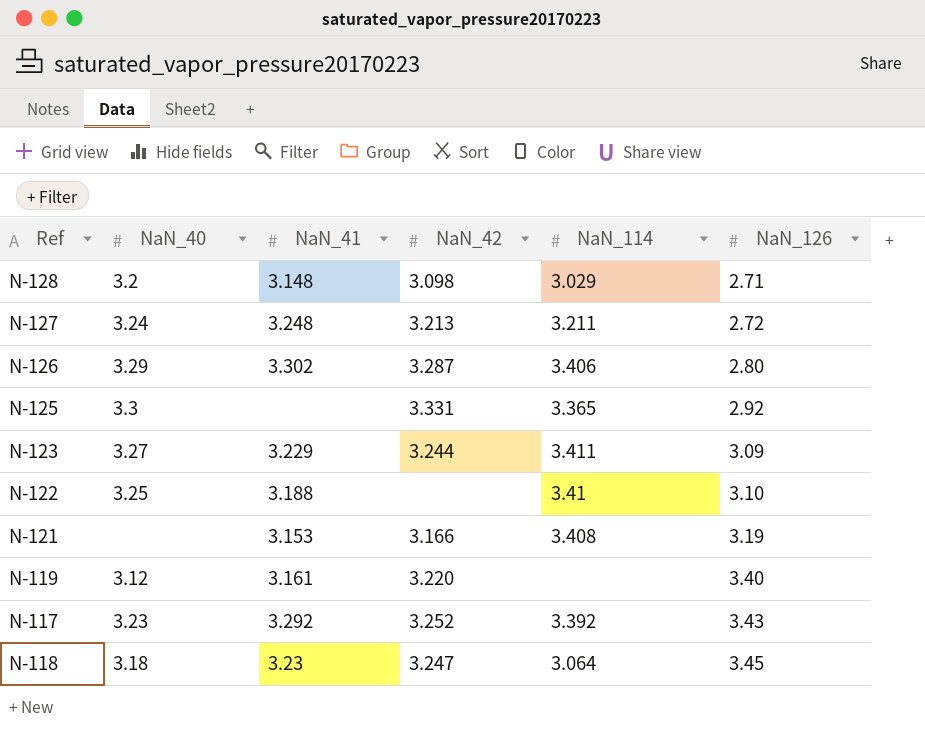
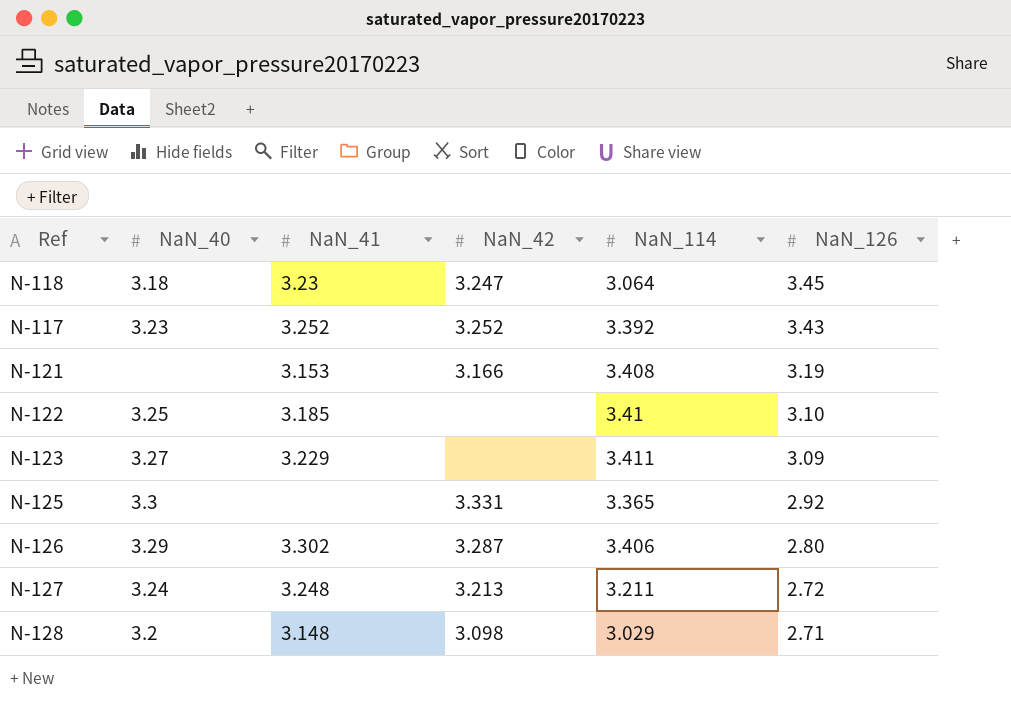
row order: NaN_126 ascending -> NaN_126 descending
row N-119: 3.12 | 3.161 | 3.220 | none | 3.40 -> none
N-117 | NaN_41: 3.292 -> 3.252
N-122 | NaN_41: 3.188 -> 3.185
N-123 | NaN_42: 3.244 -> none

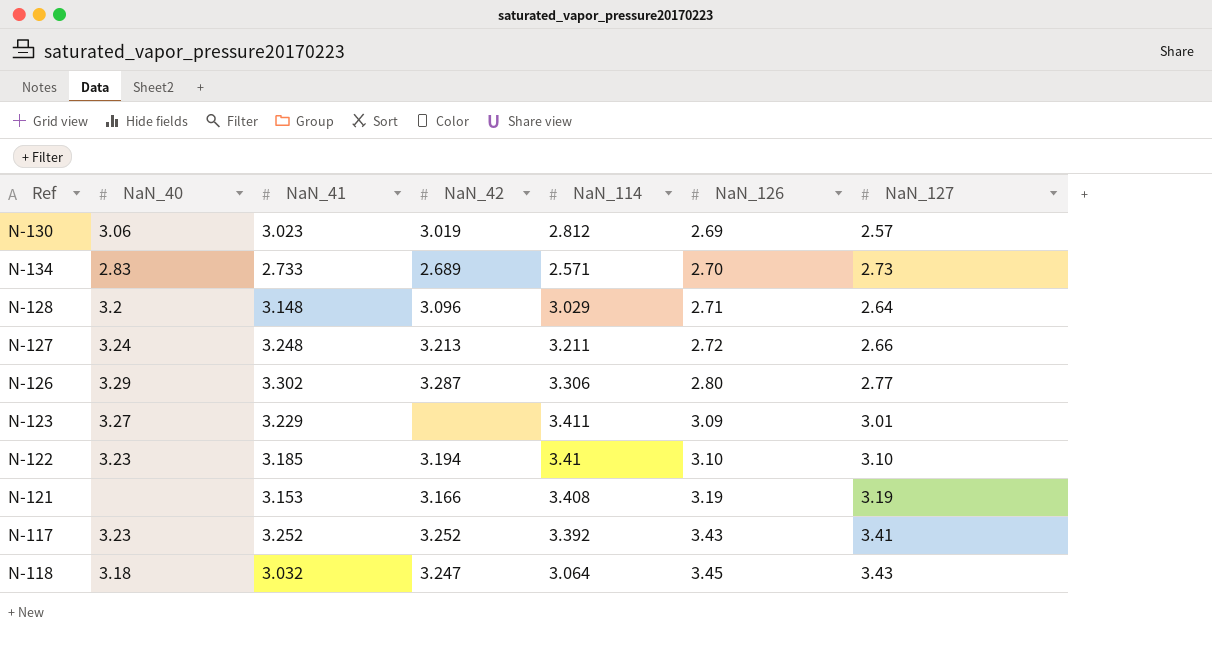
row order: NaN_126 descending -> NaN_126 ascending
column NaN_127 | position: none -> 7
row N-125: 3.3 | none | 3.331 | 3.365 | 2.92 -> none
row N-130: none -> 3.06 | 3.023 | 3.019 | 2.812 | 2.69 | 2.57
row N-134: none -> 2.83 | 2.733 | 2.689 | 2.571 | 2.70 | 2.73
N-128 | NaN_42: 3.098 -> 3.096
N-126 | NaN_114: 3.406 -> 3.306
N-122 | NaN_40: 3.25 -> 3.23
N-122 | NaN_42: none -> 3.194
N-118 | NaN_41: 3.23 -> 3.032

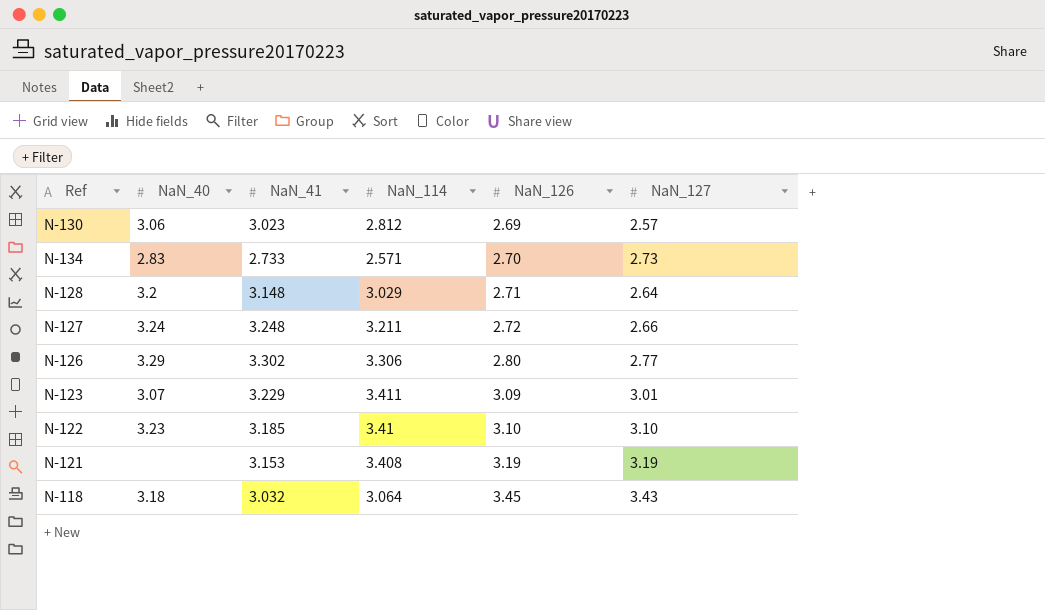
column NaN_42 | position: 4 -> none
row N-117: 3.23 | 3.252 | 3.252 | 3.392 | 3.43 | 3.41 -> none
N-123 | NaN_40: 3.27 -> 3.07

